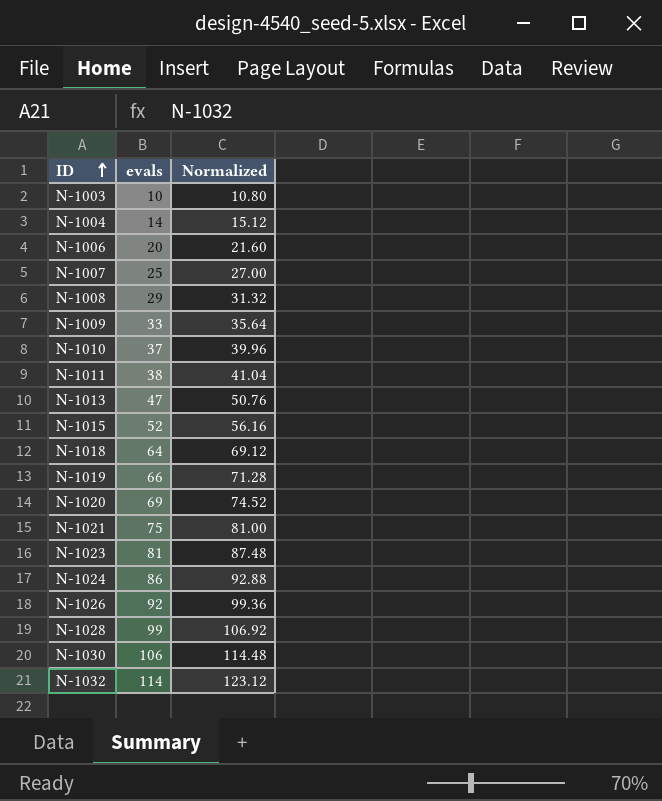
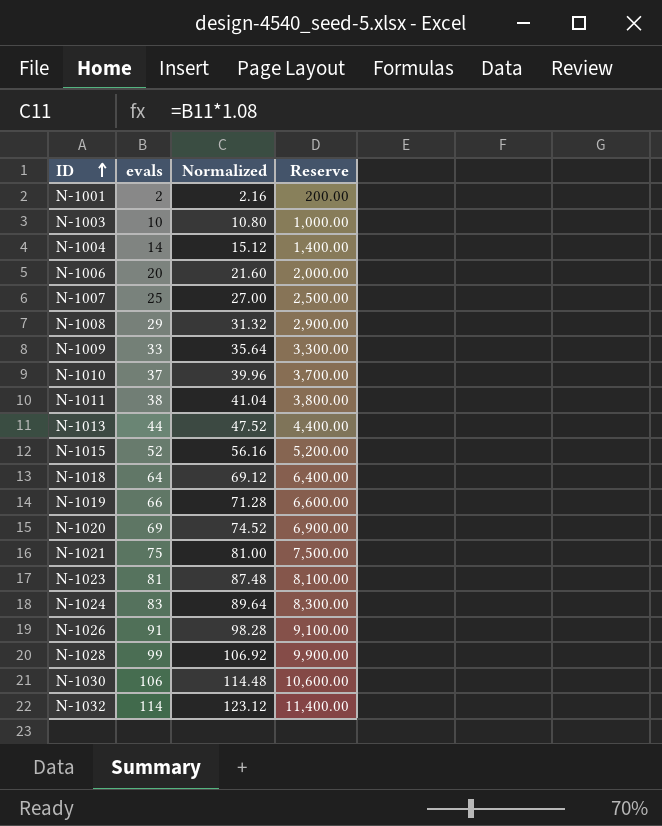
column Reserve | formula: none -> [evals] * 100
row N-1001: none -> 2 | 2.16 | 200.00
N-1013 | evals: 47 -> 44
N-1013 | Normalized: 50.76 -> 47.52
N-1024 | evals: 86 -> 83
N-1024 | Normalized: 92.88 -> 89.64
N-1026 | evals: 92 -> 91
N-1026 | Normalized: 99.36 -> 98.28

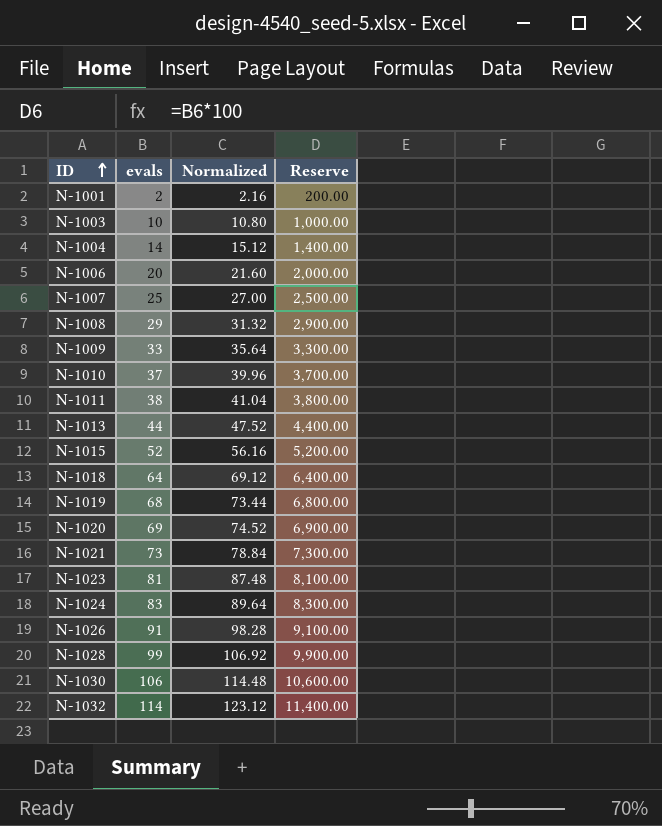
N-1019 | evals: 66 -> 68
N-1019 | Normalized: 71.28 -> 73.44
N-1019 | Reserve: 6,600.00 -> 6,800.00
N-1021 | evals: 75 -> 73
N-1021 | Normalized: 81.00 -> 78.84
N-1021 | Reserve: 7,500.00 -> 7,300.00

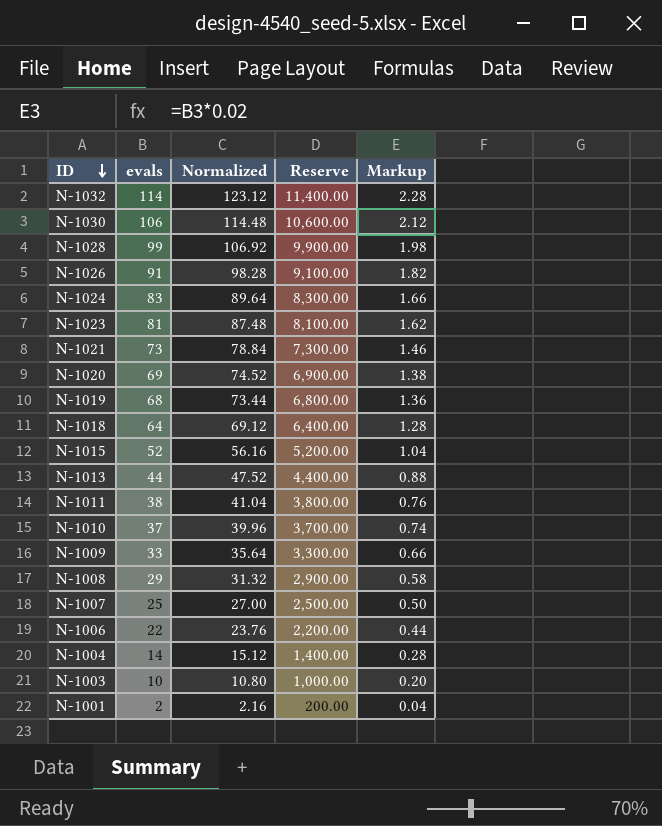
row order: ID ascending -> ID descending
column Markup | formula: none -> [evals] * 0.02
N-1006 | evals: 20 -> 22
N-1006 | Normalized: 21.60 -> 23.76
N-1006 | Reserve: 2,000.00 -> 2,200.00

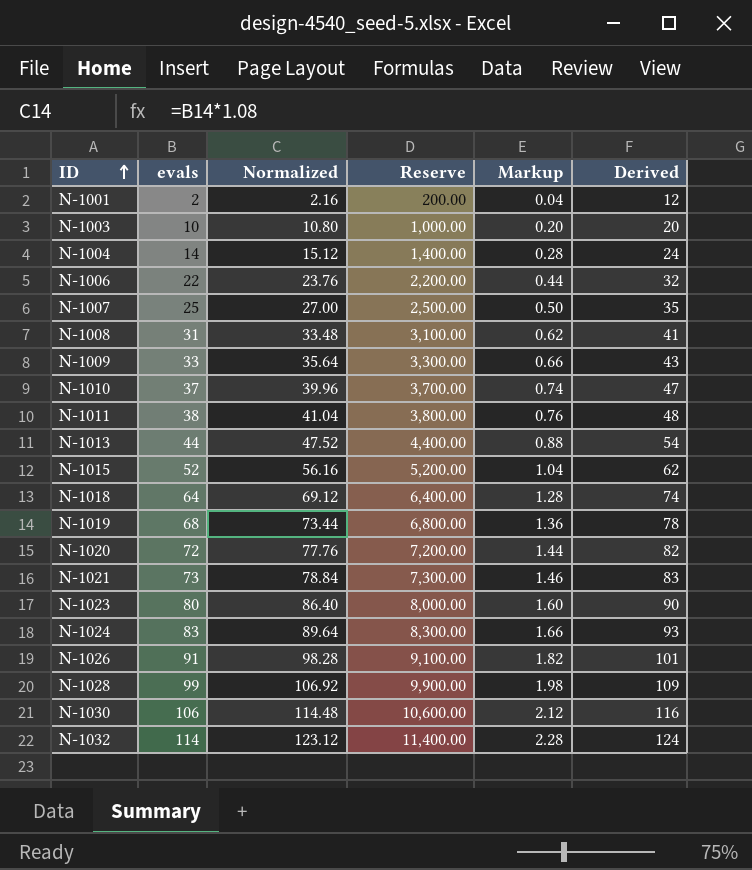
row order: ID descending -> ID ascending
column Derived | formula: none -> [evals] + 10
N-1008 | evals: 29 -> 31
N-1008 | Normalized: 31.32 -> 33.48
N-1008 | Reserve: 2,900.00 -> 3,100.00
N-1008 | Markup: 0.58 -> 0.62
N-1020 | evals: 69 -> 72
N-1020 | Normalized: 74.52 -> 77.76
N-1020 | Reserve: 6,900.00 -> 7,200.00
N-1020 | Markup: 1.38 -> 1.44
N-1023 | evals: 81 -> 80
N-1023 | Normalized: 87.48 -> 86.40
N-1023 | Reserve: 8,100.00 -> 8,000.00
N-1023 | Markup: 1.62 -> 1.60

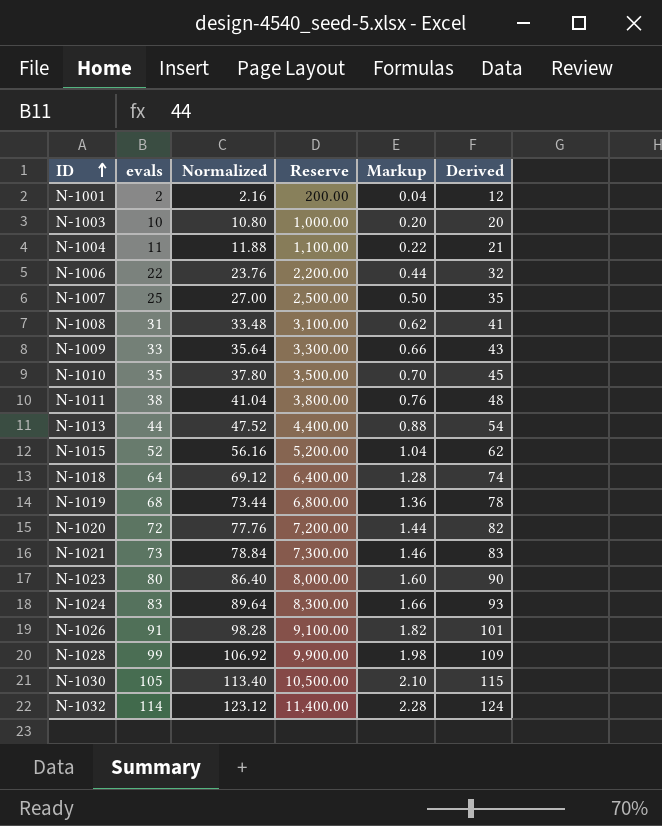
N-1004 | evals: 14 -> 11
N-1004 | Normalized: 15.12 -> 11.88
N-1004 | Reserve: 1,400.00 -> 1,100.00
N-1004 | Markup: 0.28 -> 0.22
N-1004 | Derived: 24 -> 21
N-1010 | evals: 37 -> 35
N-1010 | Normalized: 39.96 -> 37.80
N-1010 | Reserve: 3,700.00 -> 3,500.00
N-1010 | Markup: 0.74 -> 0.70
N-1010 | Derived: 47 -> 45
N-1030 | evals: 106 -> 105
N-1030 | Normalized: 114.48 -> 113.40
N-1030 | Reserve: 10,600.00 -> 10,500.00
N-1030 | Markup: 2.12 -> 2.10
N-1030 | Derived: 116 -> 115

